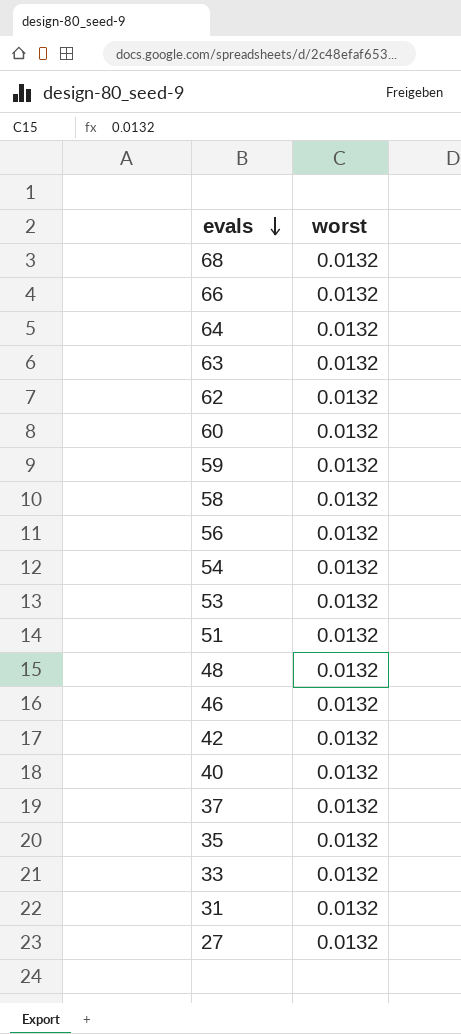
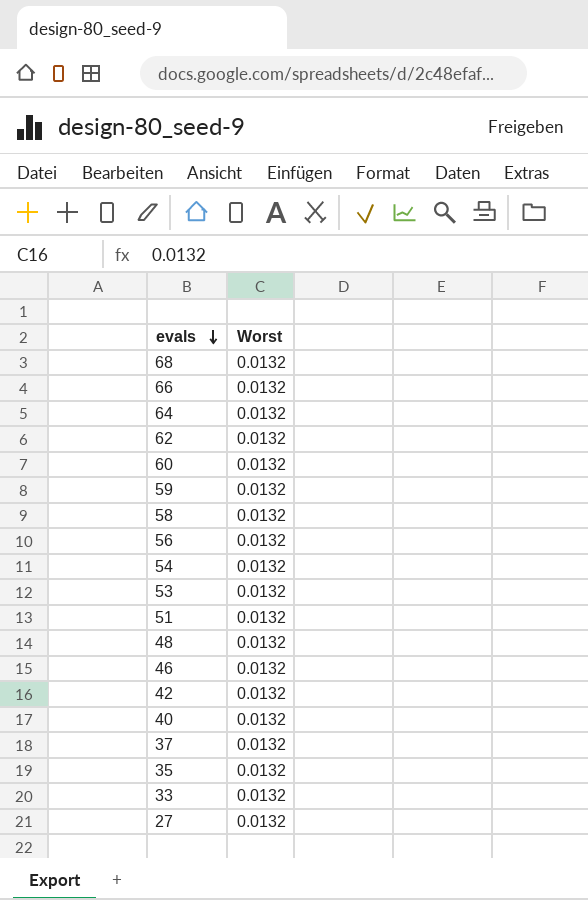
column name: worst -> Worst
row 63: 0.0132 -> none
row 31: 0.0132 -> none

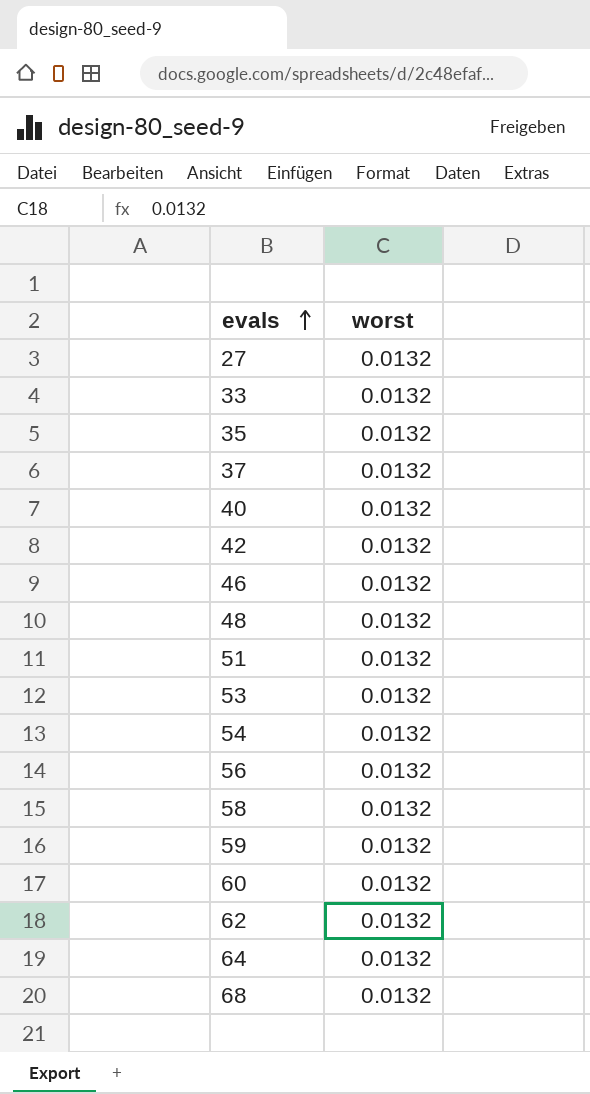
row order: evals descending -> evals ascending
column name: Worst -> worst
row 66: 0.0132 -> none

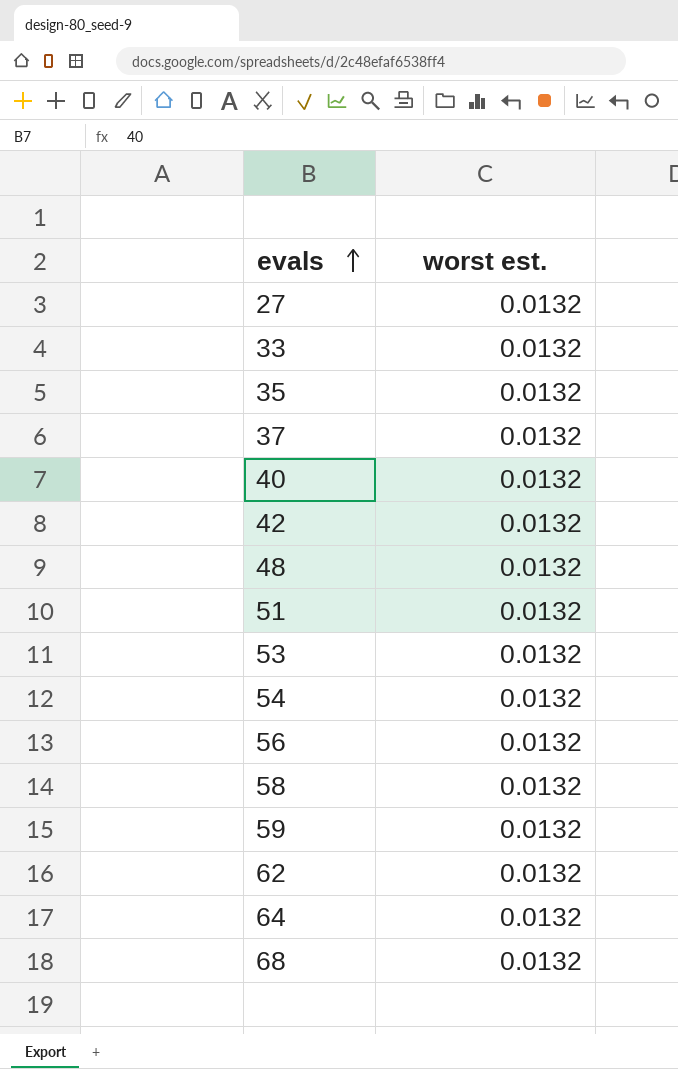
column name: worst -> worst est.
row 46: 0.0132 -> none
row 60: 0.0132 -> none

